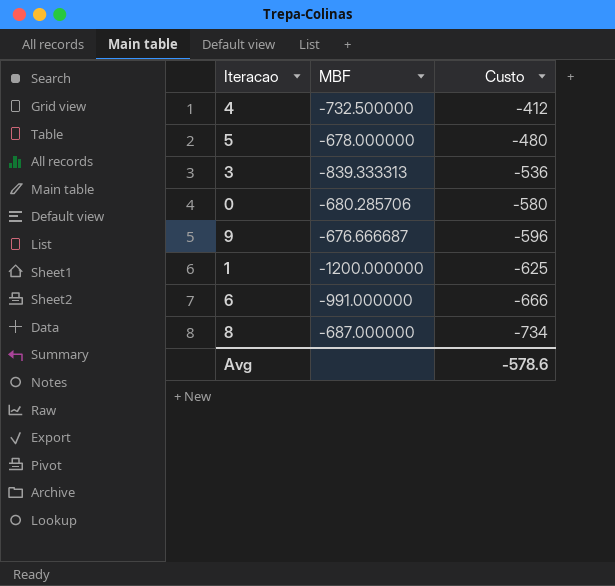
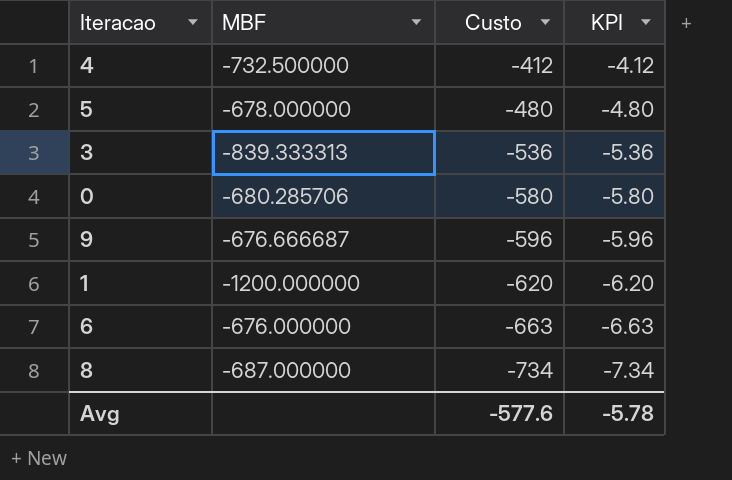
column KPI | formula: none -> [Custo] * 0.01
1 | Custo: -625 -> -620
6 | MBF: -991.000000 -> -676.000000
6 | Custo: -666 -> -663
Avg | Custo: -578.6 -> -577.6

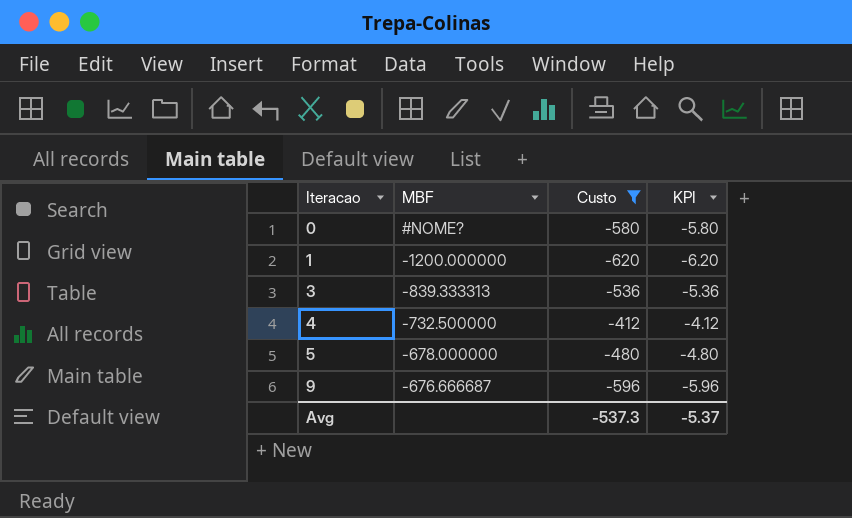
filter: none -> Custo >= -620
row order: Custo descending -> Iteracao ascending
0 | MBF: -680.285706 -> #NOME?
Avg | Custo: -577.6 -> -537.3
Avg | KPI: -5.78 -> -5.37

